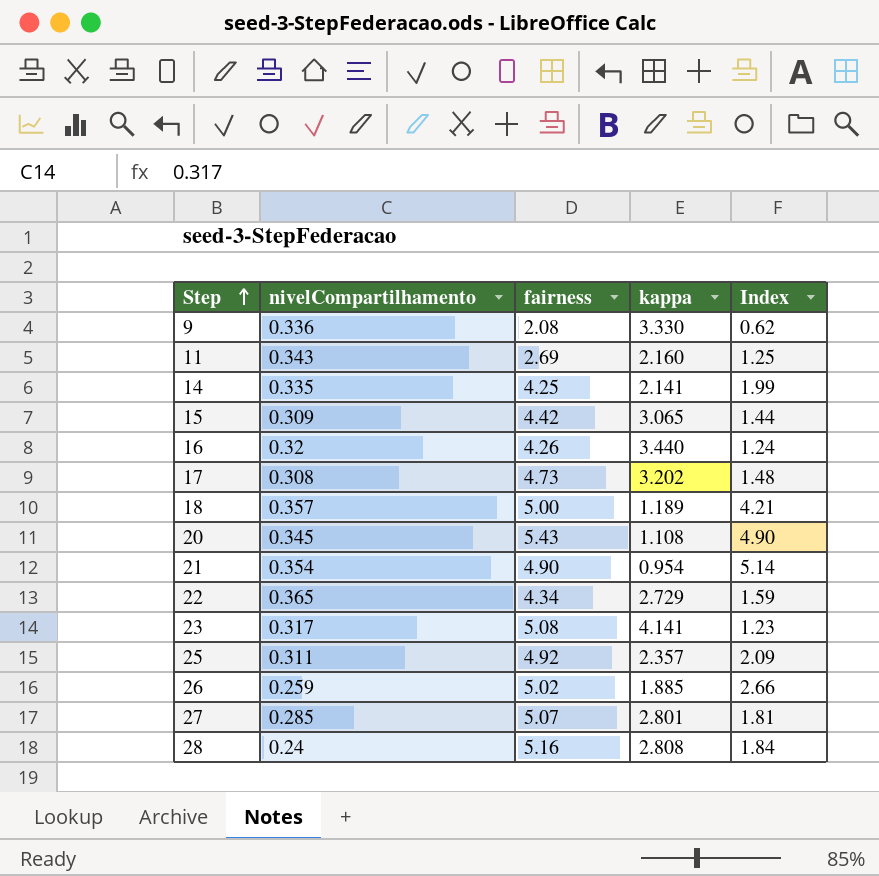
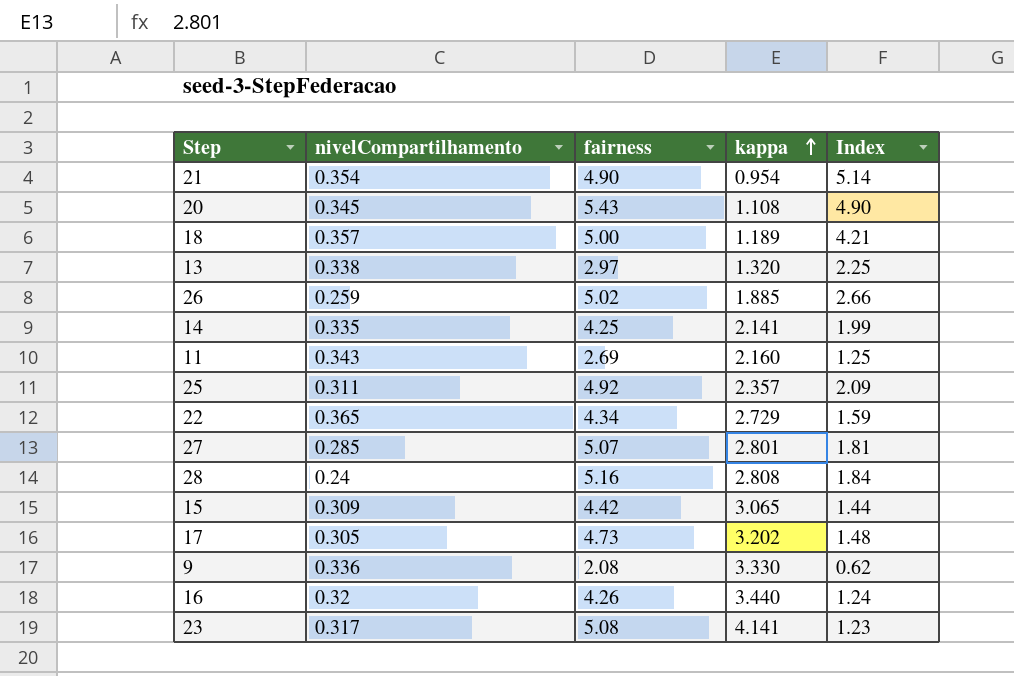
row order: Step ascending -> kappa ascending
row 13: none -> 0.338 | 2.97 | 1.320 | 2.25
17 | nivelCompartilhamento: 0.308 -> 0.305

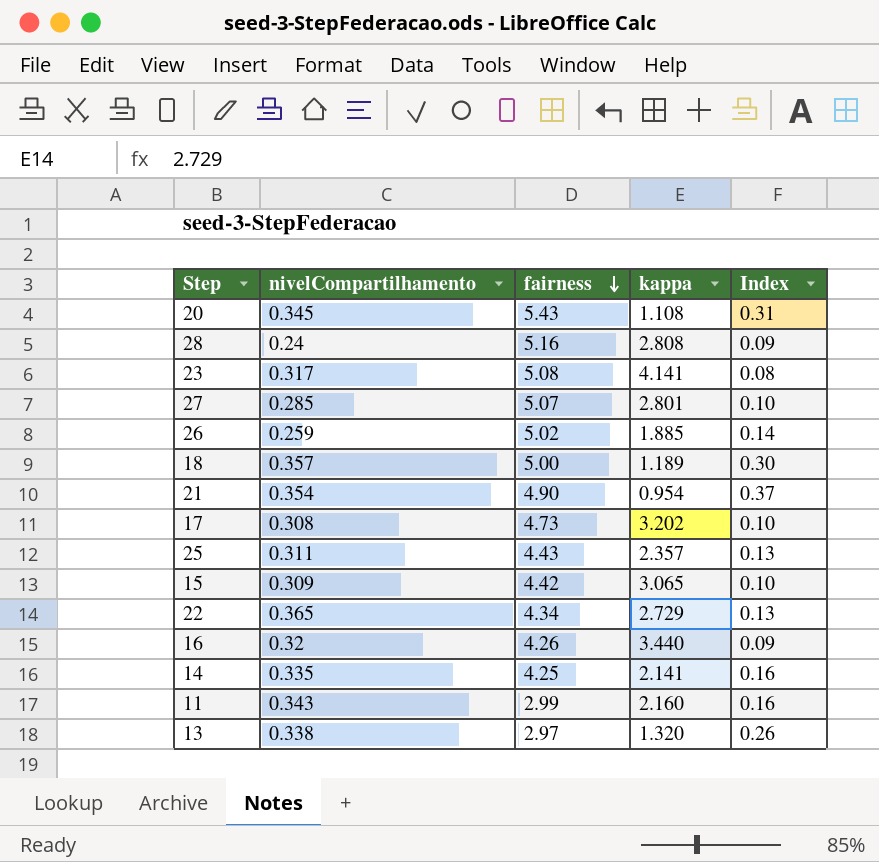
row order: kappa ascending -> fairness descending
column Index | formula: [fairness] / [kappa] -> [nivelCompartilhamento] / [kappa]
row 9: 0.336 | 2.08 | 3.330 | 0.62 -> none
17 | nivelCompartilhamento: 0.305 -> 0.308
25 | fairness: 4.92 -> 4.43
11 | fairness: 2.69 -> 2.99

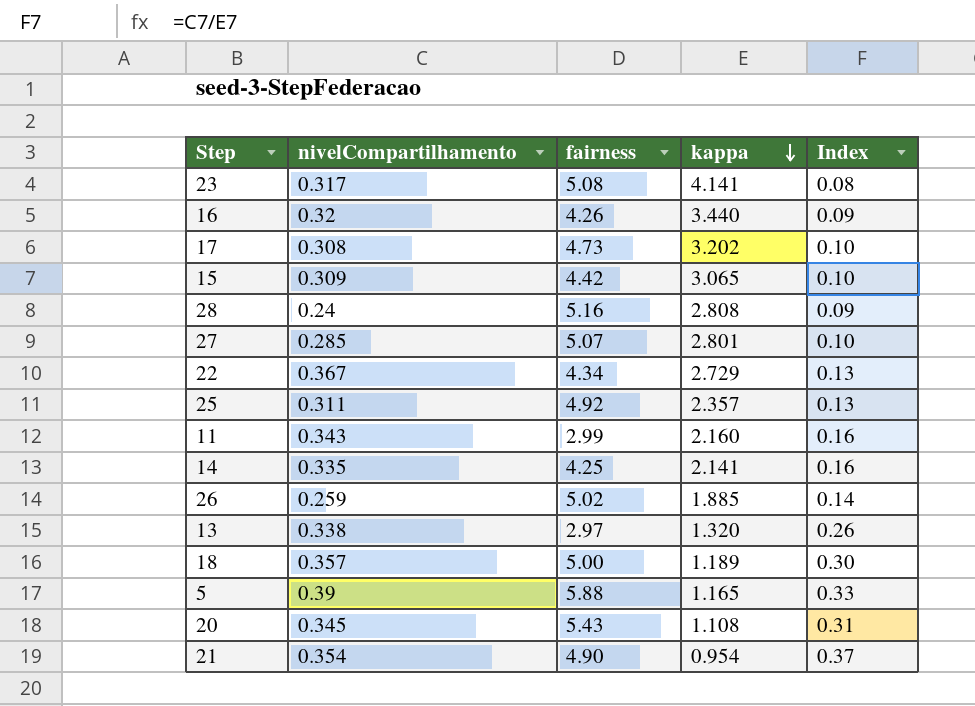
row order: fairness descending -> kappa descending
22 | nivelCompartilhamento: 0.365 -> 0.367
25 | fairness: 4.43 -> 4.92
row 5: none -> 0.39 | 5.88 | 1.165 | 0.33

